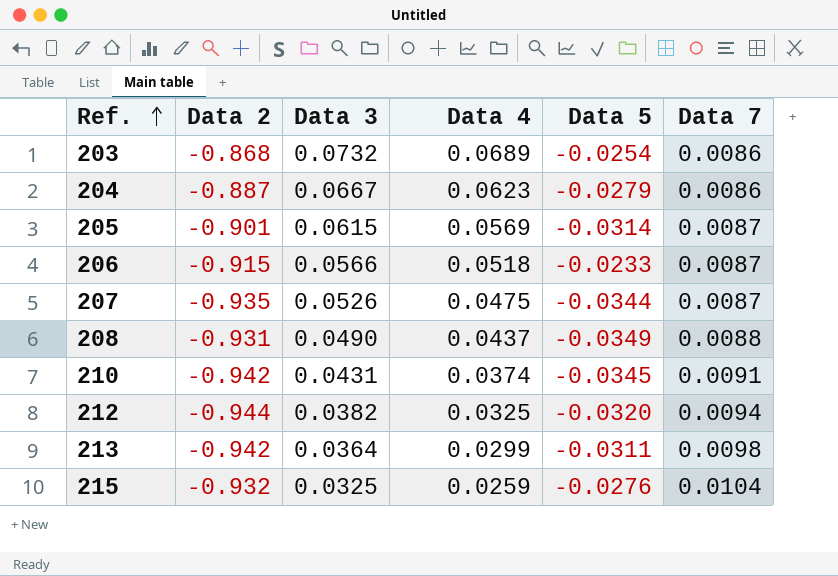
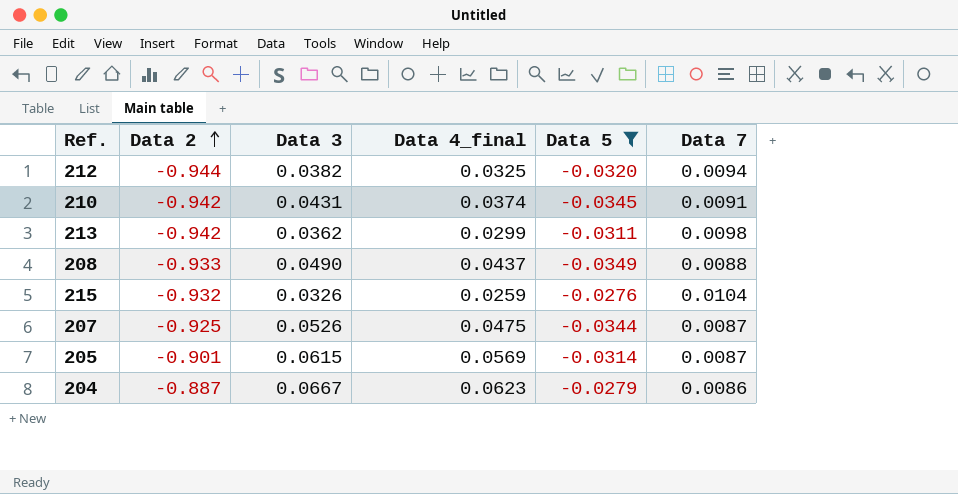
filter: none -> Data 5 <= -0.0276
row order: Ref. ascending -> Data 2 ascending
column name: Data 4 -> Data 4_final
213 | Data 3: 0.0364 -> 0.0362
208 | Data 2: -0.931 -> -0.933
215 | Data 3: 0.0325 -> 0.0326
207 | Data 2: -0.935 -> -0.925

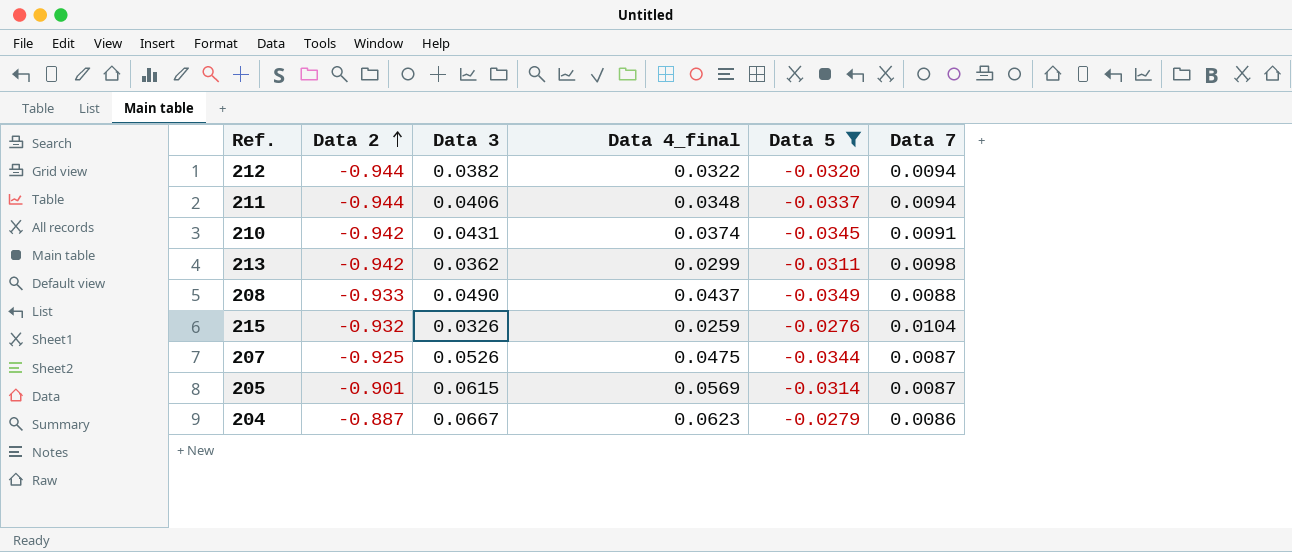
212 | Data 4_final: 0.0325 -> 0.0322
row 211: none -> -0.944 | 0.0406 | 0.0348 | -0.0337 | 0.0094

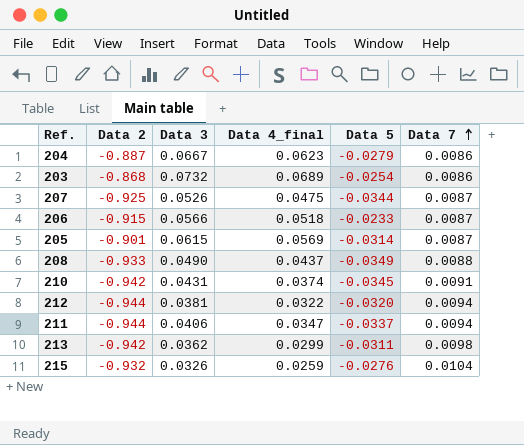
filter: Data 5 <= -0.0276 -> none
row order: Data 2 ascending -> Data 7 ascending
212 | Data 3: 0.0382 -> 0.0381
211 | Data 4_final: 0.0348 -> 0.0347

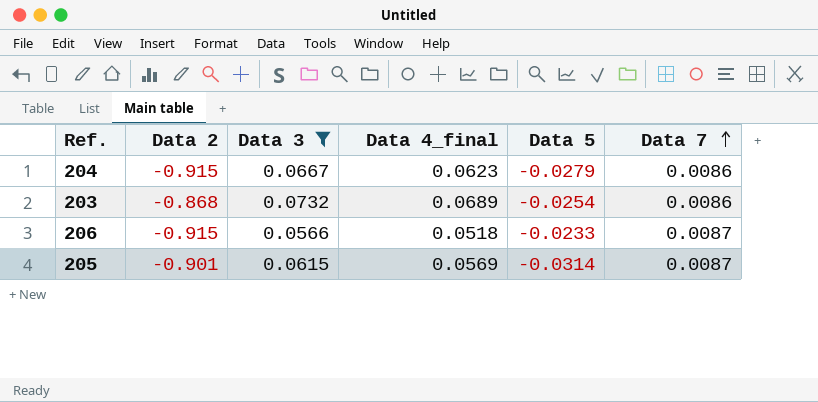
filter: none -> Data 3 >= 0.0566
204 | Data 2: -0.887 -> -0.915

